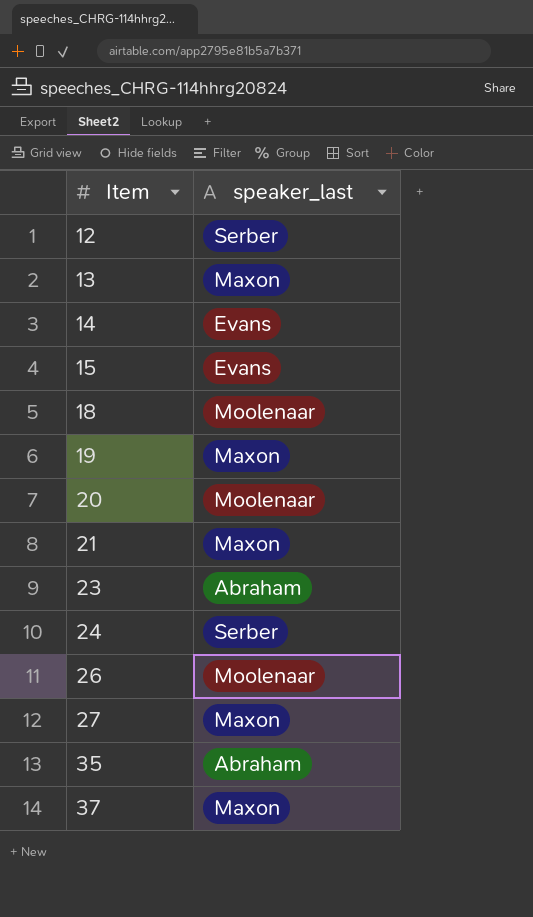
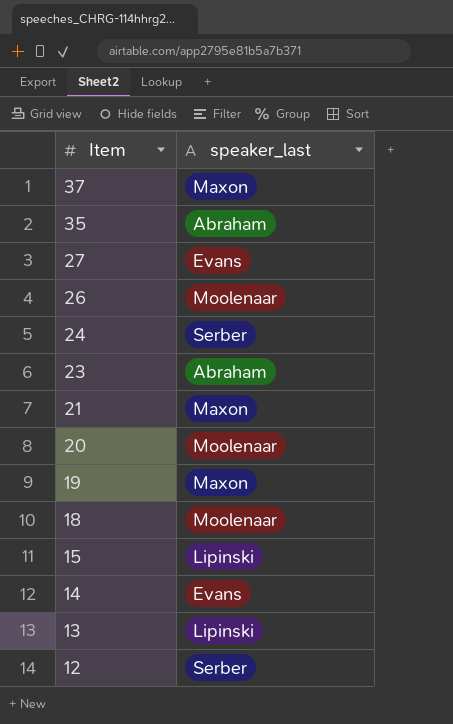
row order: Item ascending -> Item descending
27 | speaker_last: Maxon -> Evans
15 | speaker_last: Evans -> Lipinski
13 | speaker_last: Maxon -> Lipinski

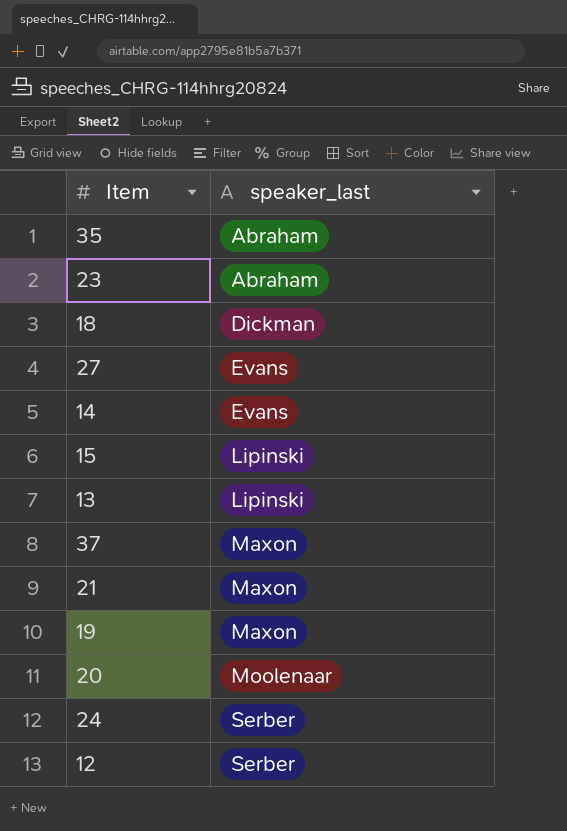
row order: Item descending -> speaker_last ascending
row 26: Moolenaar -> none
18 | speaker_last: Moolenaar -> Dickman

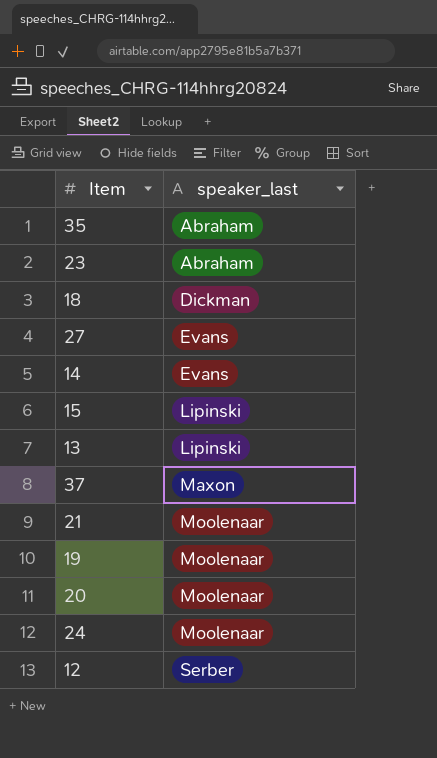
21 | speaker_last: Maxon -> Moolenaar
19 | speaker_last: Maxon -> Moolenaar
24 | speaker_last: Serber -> Moolenaar

